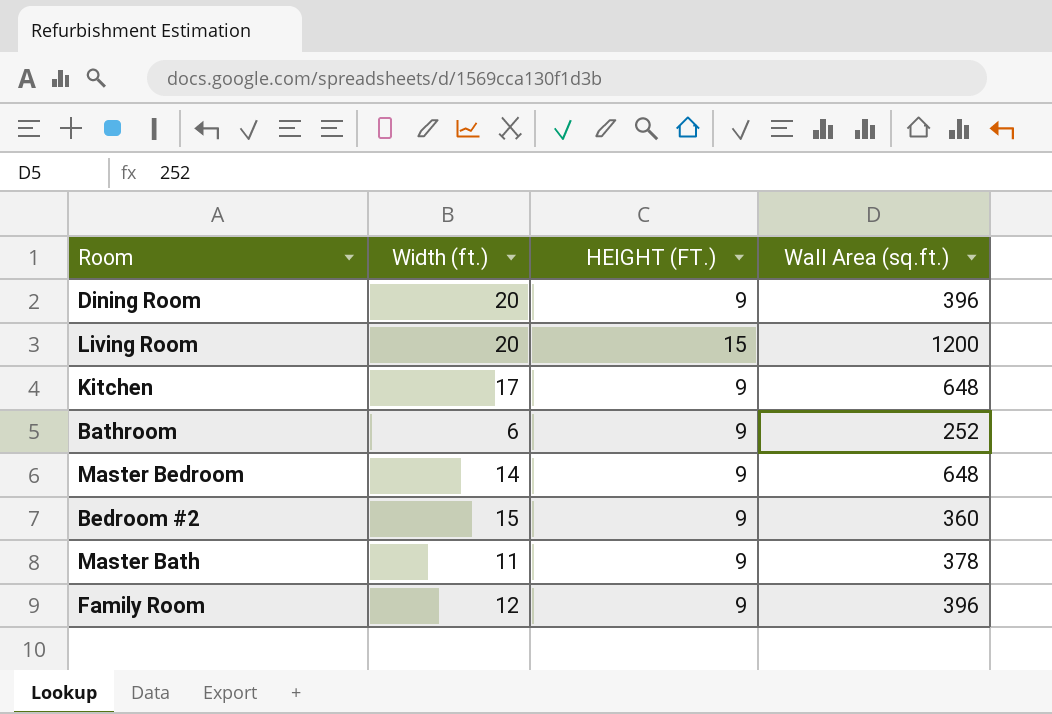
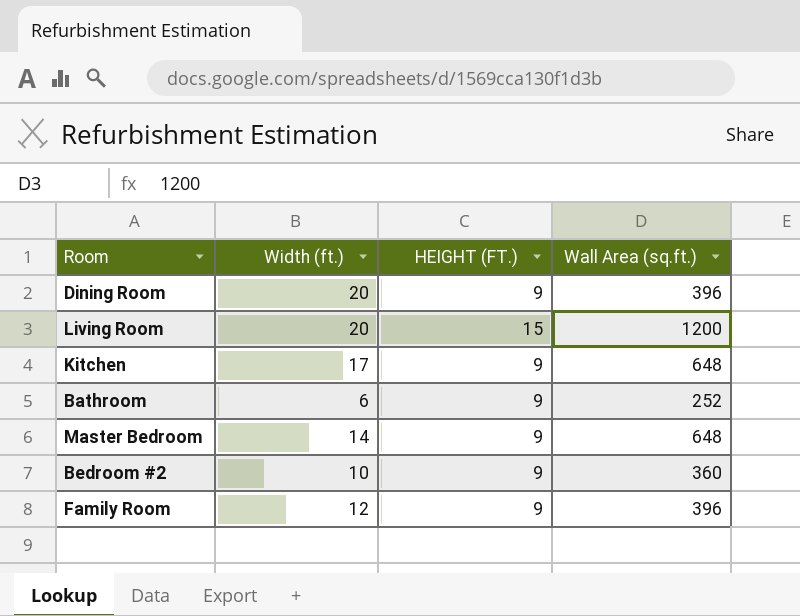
row Master Bath: 11 | 9 | 378 -> none
Bedroom #2 | Width (ft.): 15 -> 10

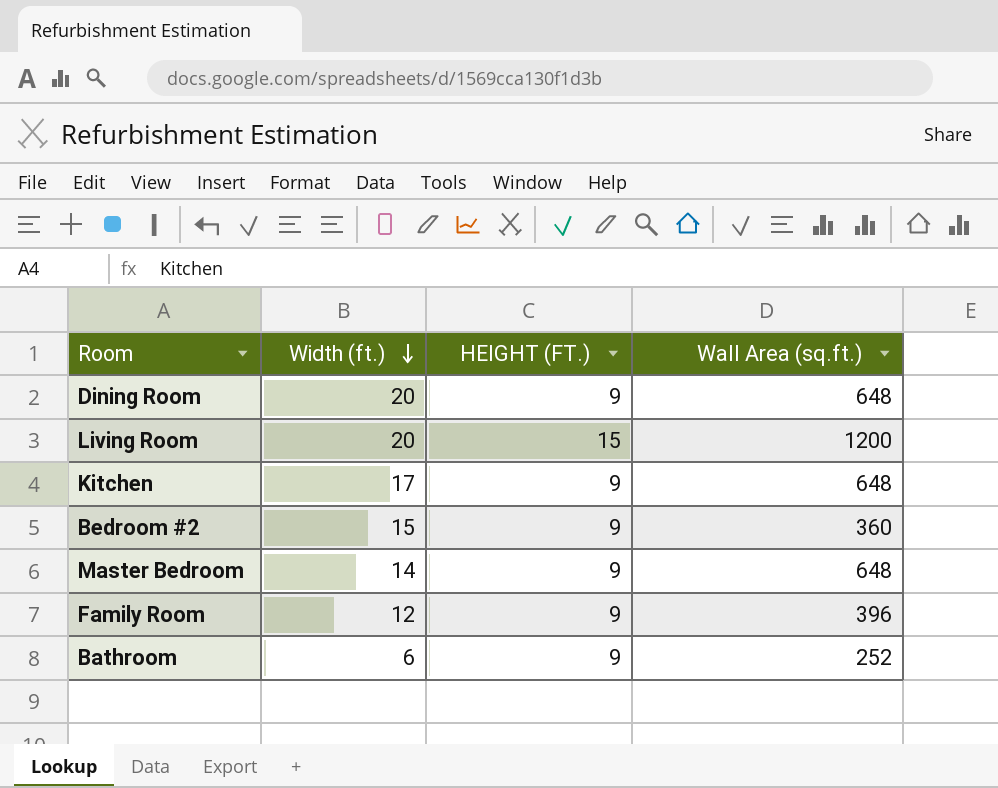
row order: none -> Width (ft.) descending
Dining Room | Wall Area (sq.ft.): 396 -> 648
Bedroom #2 | Width (ft.): 10 -> 15

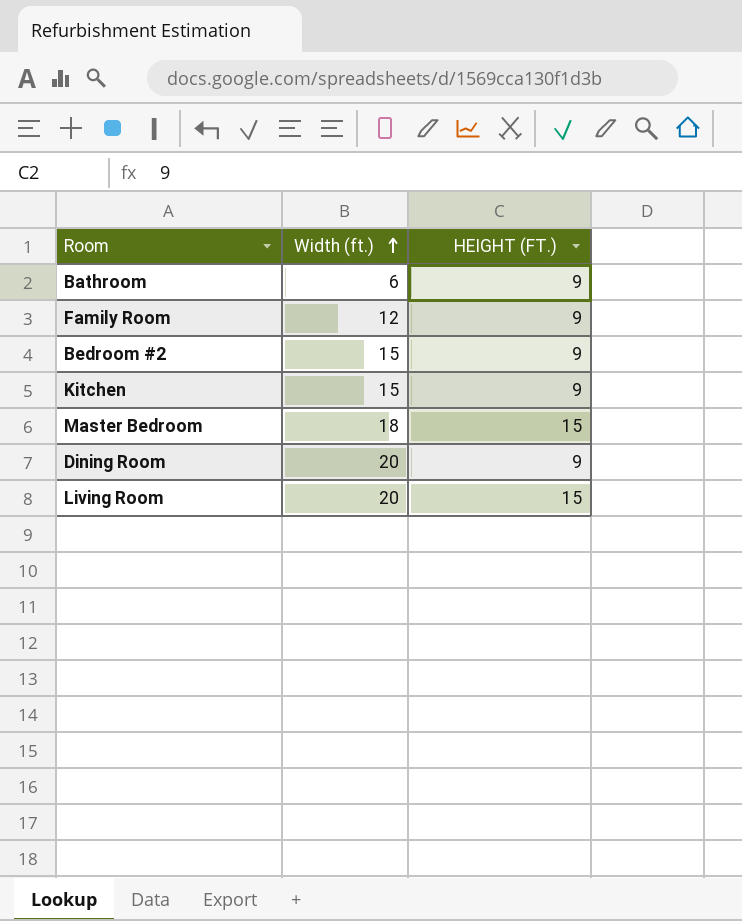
row order: Width (ft.) descending -> Width (ft.) ascending
column Wall Area (sq.ft.) | position: 4 -> none
Kitchen | Width (ft.): 17 -> 15
Master Bedroom | Width (ft.): 14 -> 18
Master Bedroom | HEIGHT (FT.): 9 -> 15

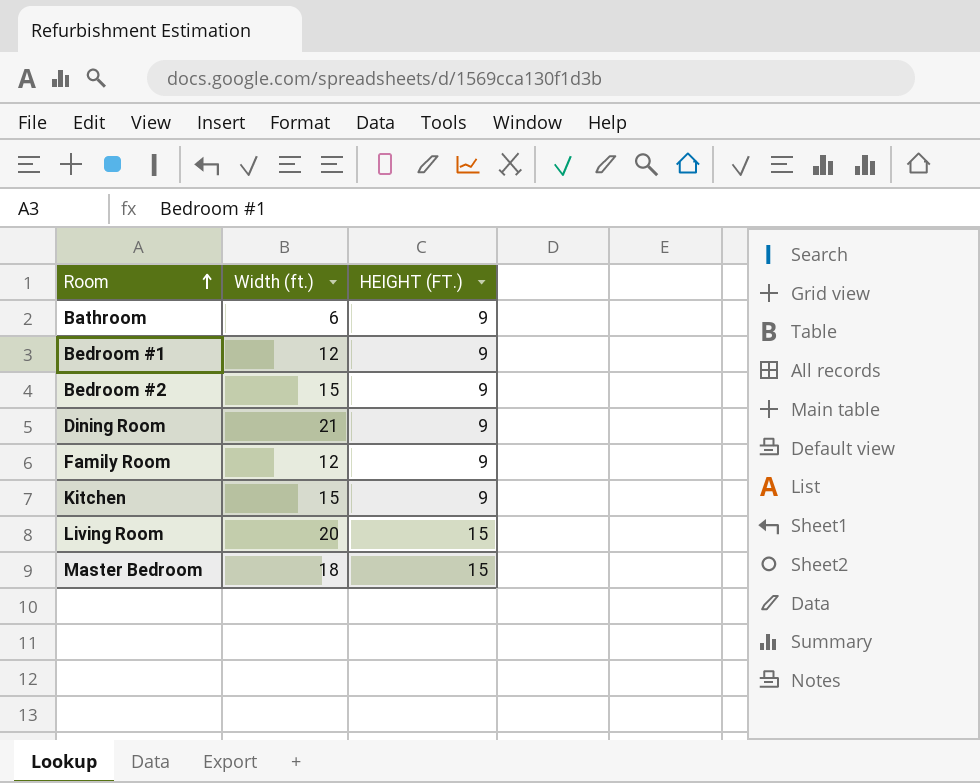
row order: Width (ft.) ascending -> Room ascending
row Bedroom #1: none -> 12 | 9
Dining Room | Width (ft.): 20 -> 21

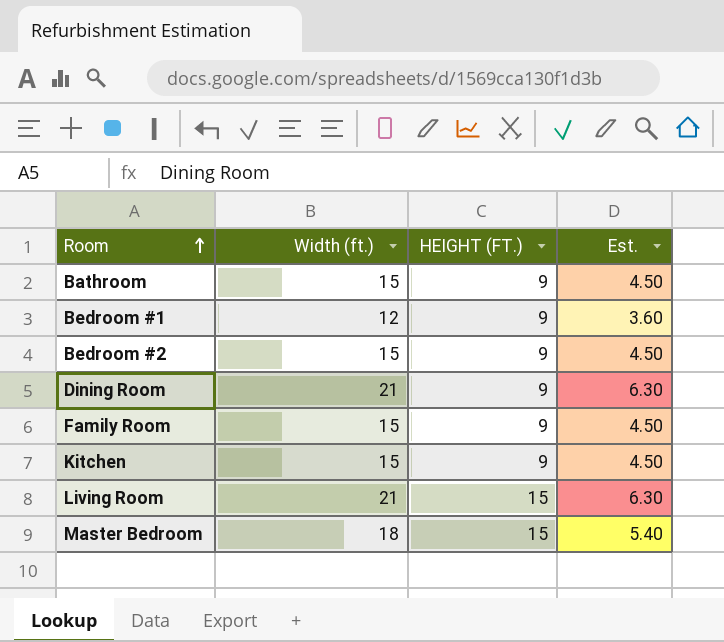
column Est. | formula: none -> [Width (ft.)] * 0.3
Bathroom | Width (ft.): 6 -> 15
Family Room | Width (ft.): 12 -> 15
Living Room | Width (ft.): 20 -> 21

